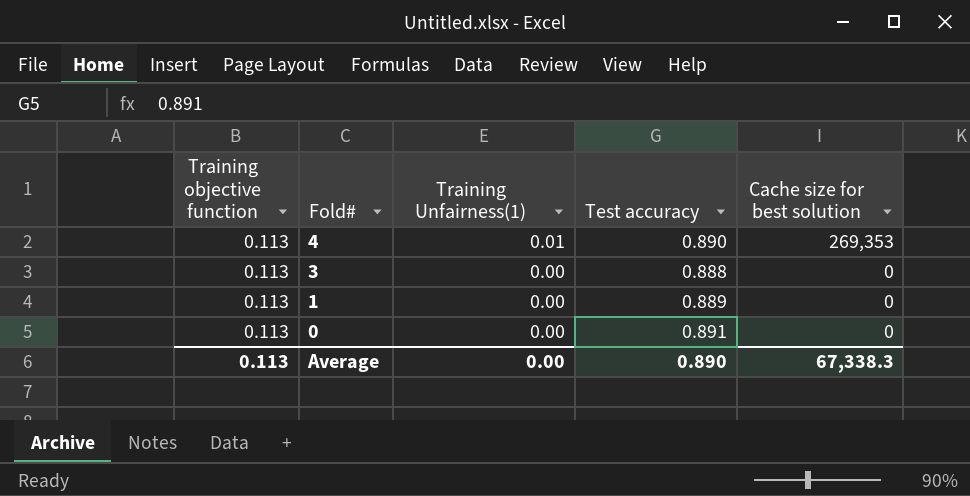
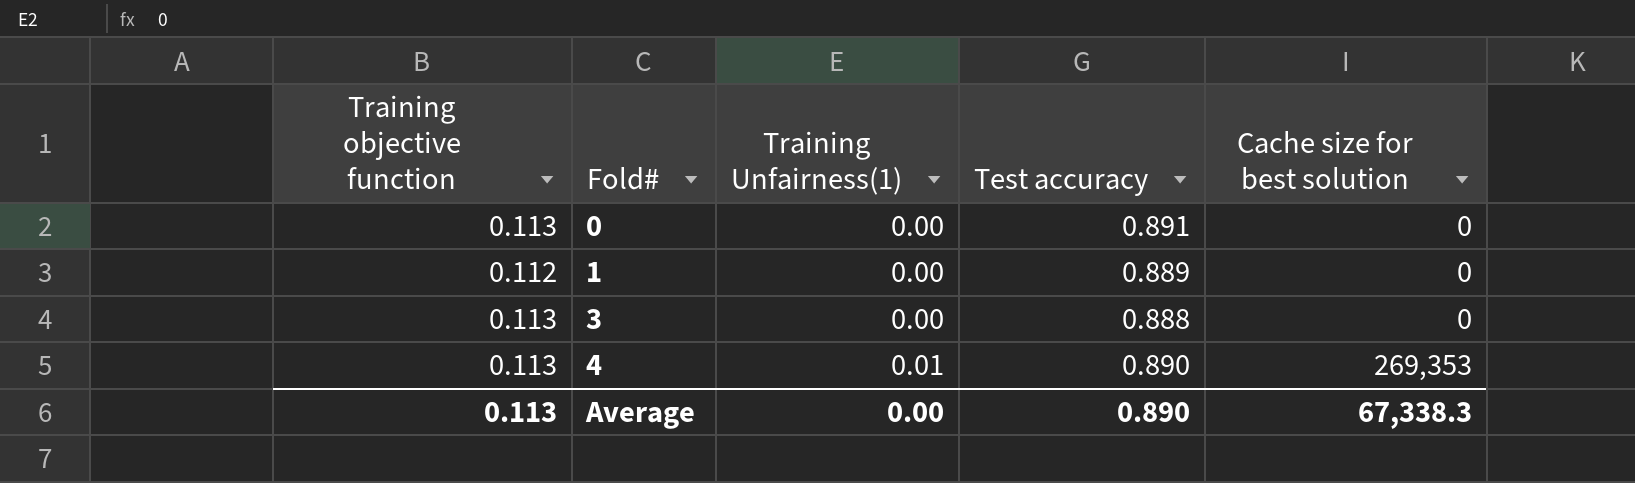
row order: Fold# descending -> Fold# ascending
1 | Training objective function: 0.113 -> 0.112

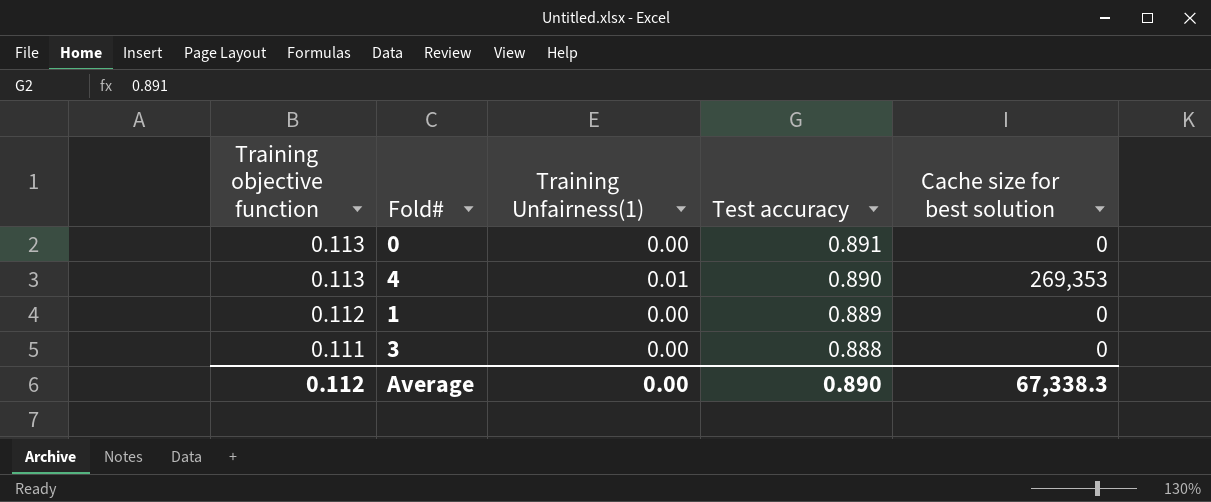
row order: Fold# ascending -> Training objective function descending
3 | Training objective function: 0.113 -> 0.111
Average | Training objective function: 0.113 -> 0.112

